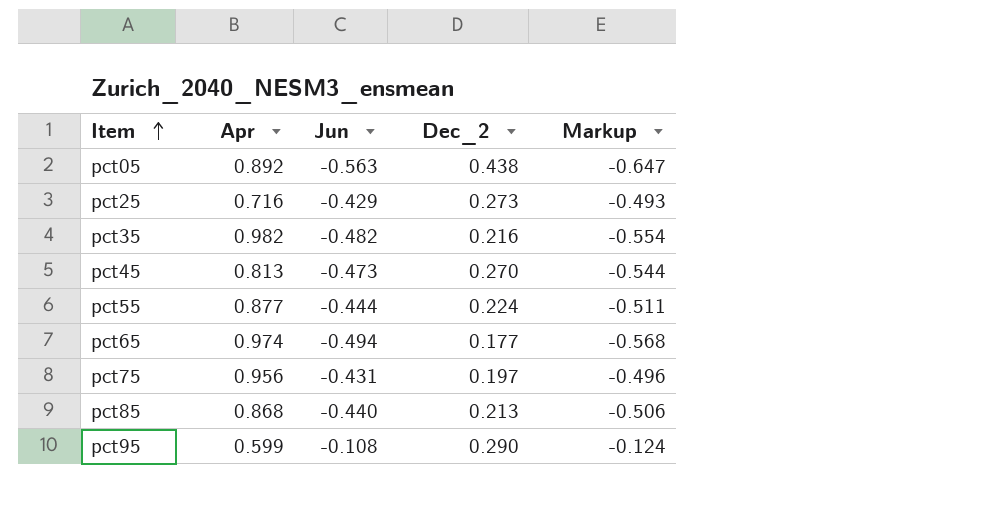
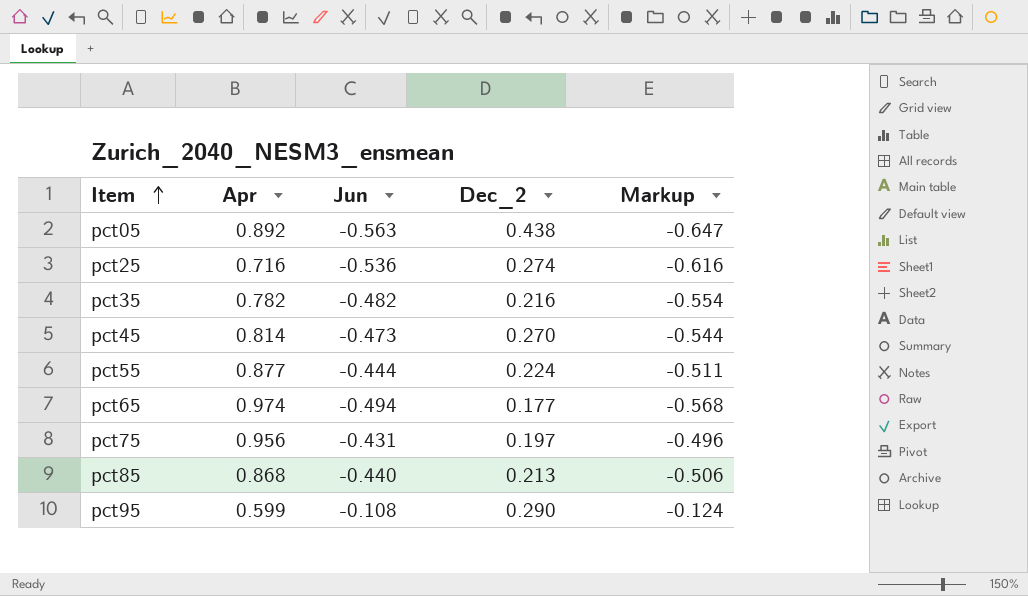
pct25 | Jun: -0.429 -> -0.536
pct25 | Dec_2: 0.273 -> 0.274
pct25 | Markup: -0.493 -> -0.616
pct35 | Apr: 0.982 -> 0.782
pct45 | Apr: 0.813 -> 0.814

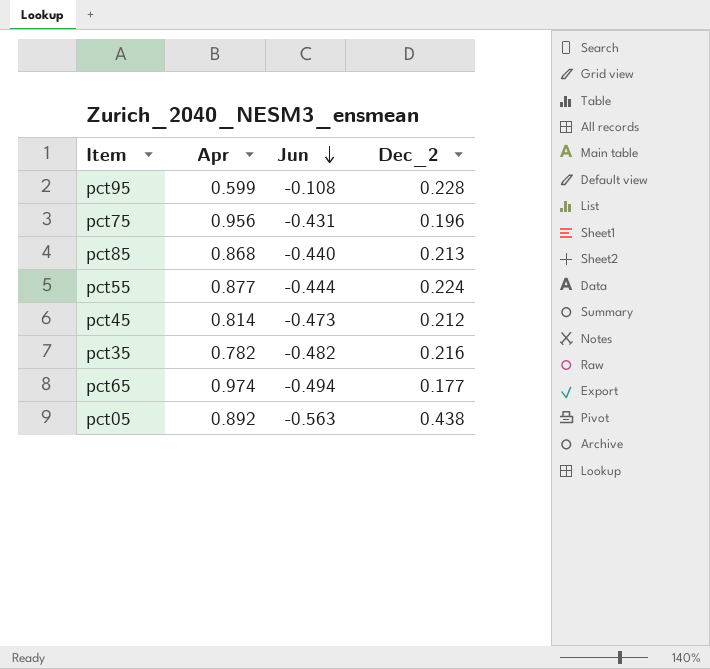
row order: Item ascending -> Jun descending
column Markup | formula: [Jun] * 1.15 -> none
row pct25: 0.716 | -0.536 | 0.274 | -0.616 -> none
pct95 | Dec_2: 0.290 -> 0.228
pct75 | Dec_2: 0.197 -> 0.196
pct45 | Dec_2: 0.270 -> 0.212

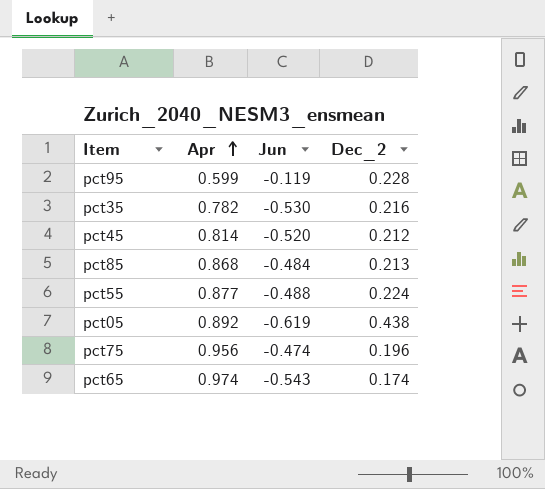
row order: Jun descending -> Apr ascending
pct95 | Jun: -0.108 -> -0.119
pct35 | Jun: -0.482 -> -0.530
pct45 | Jun: -0.473 -> -0.520
pct85 | Jun: -0.440 -> -0.484
pct55 | Jun: -0.444 -> -0.488
pct05 | Jun: -0.563 -> -0.619
pct75 | Jun: -0.431 -> -0.474
pct65 | Jun: -0.494 -> -0.543
pct65 | Dec_2: 0.177 -> 0.174

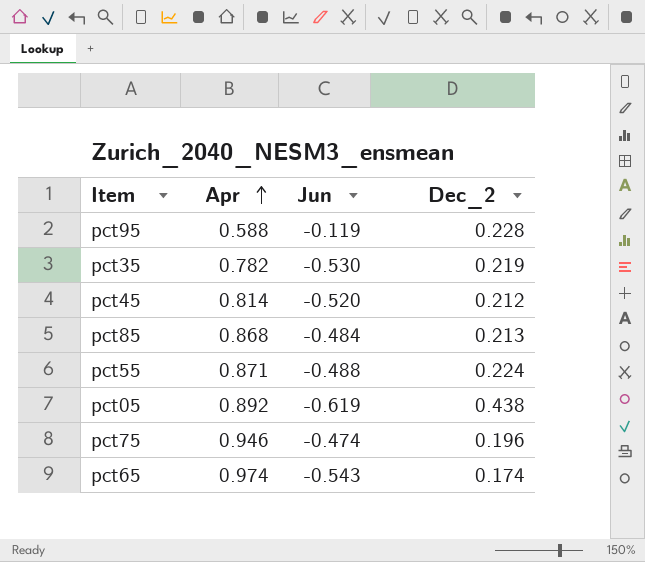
pct95 | Apr: 0.599 -> 0.588
pct35 | Dec_2: 0.216 -> 0.219
pct55 | Apr: 0.877 -> 0.871
pct75 | Apr: 0.956 -> 0.946

